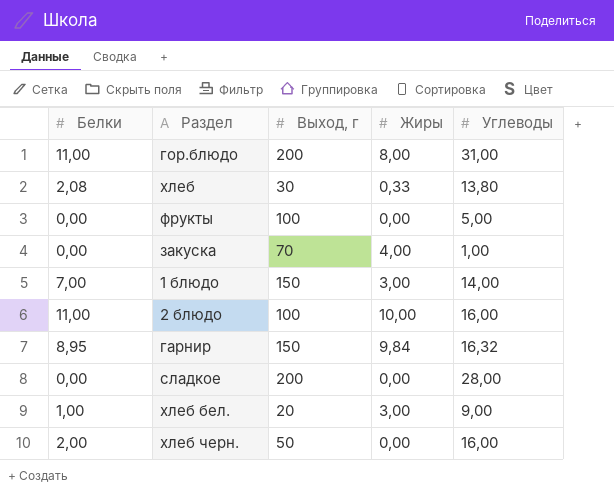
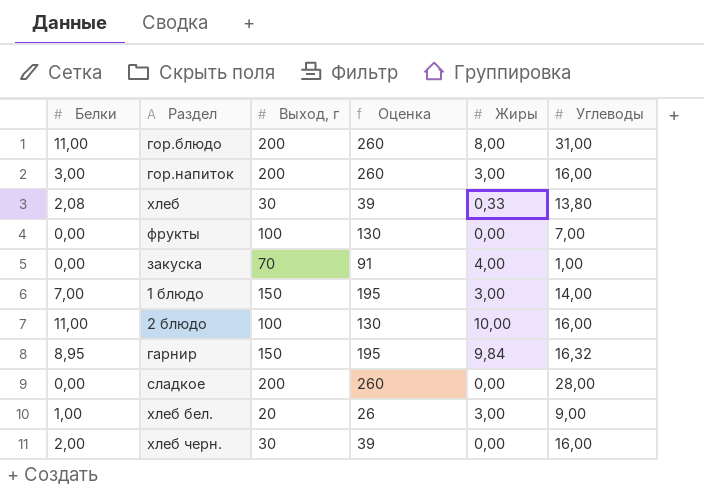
column Оценка | formula: none -> [Выход, г] * 1,3
row гор.напиток: none -> 3,00 | 200 | 260 | 3,00 | 16,00
фрукты | Углеводы: 5,00 -> 7,00
хлеб черн. | Выход, г: 50 -> 30

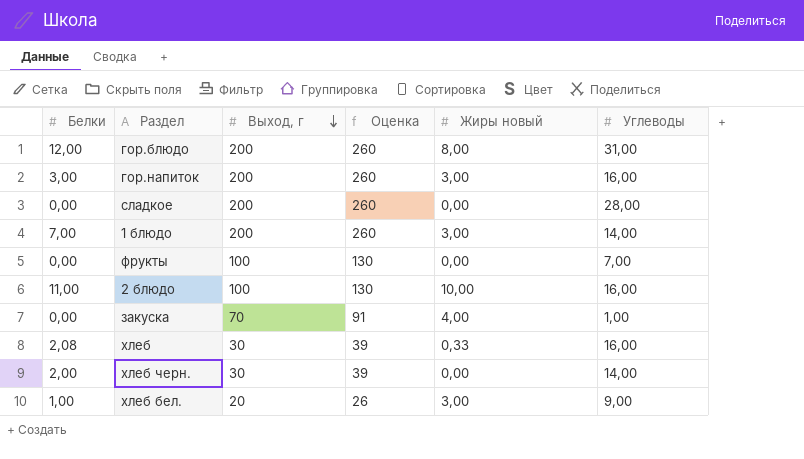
row order: none -> Выход, г descending
column name: Жиры -> Жиры новый
row гарнир: 8,95 | 150 | 195 | 9,84 | 16,32 -> none
гор.блюдо | Белки: 11,00 -> 12,00
1 блюдо | Выход, г: 150 -> 200
1 блюдо | Оценка: 195 -> 260
хлеб | Углеводы: 13,80 -> 16,00
хлеб черн. | Углеводы: 16,00 -> 14,00

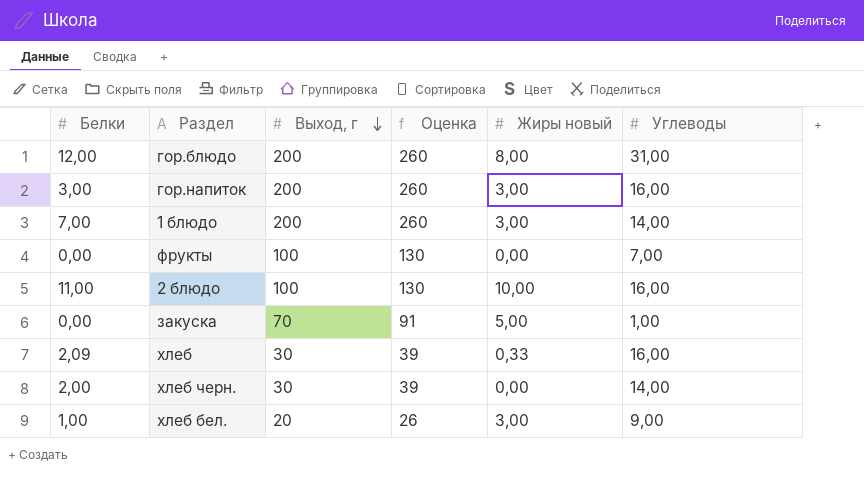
row сладкое: 0,00 | 200 | 260 | 0,00 | 28,00 -> none
закуска | Жиры новый: 4,00 -> 5,00
хлеб | Белки: 2,08 -> 2,09

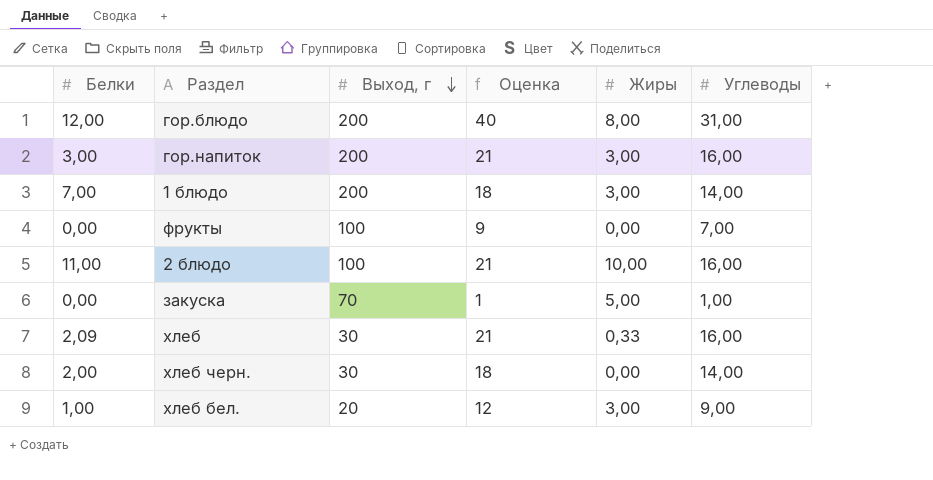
column Оценка | formula: [Выход, г] * 1,3 -> [Углеводы] * 1,3
column name: Жиры новый -> Жиры

